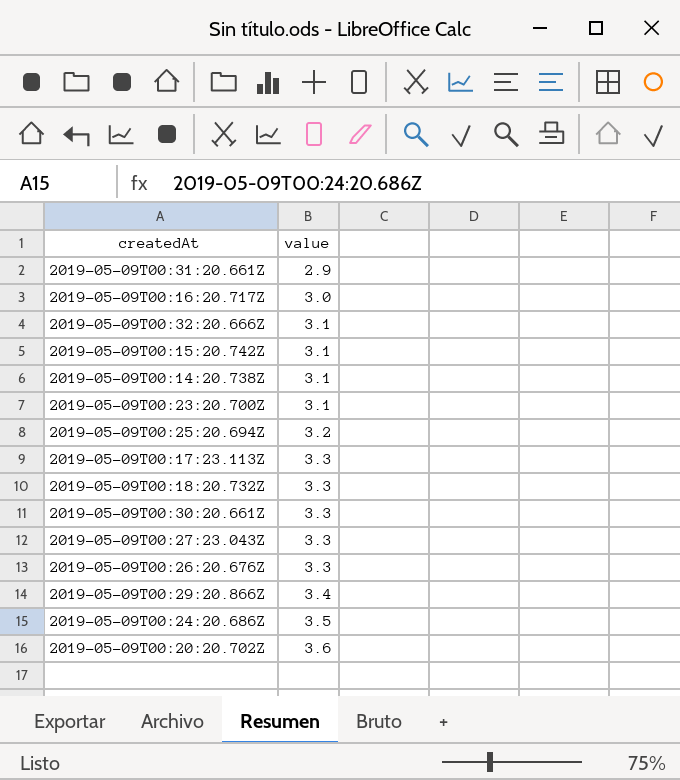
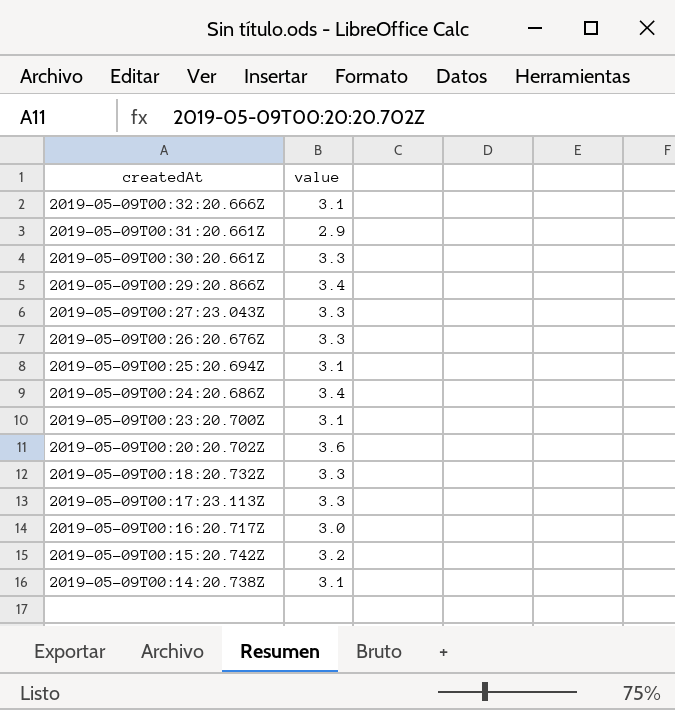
row order: value ascending -> createdAt descending
2019-05-09T00:25:20.694Z | value: 3.2 -> 3.1
2019-05-09T00:24:20.686Z | value: 3.5 -> 3.4
2019-05-09T00:15:20.742Z | value: 3.1 -> 3.2

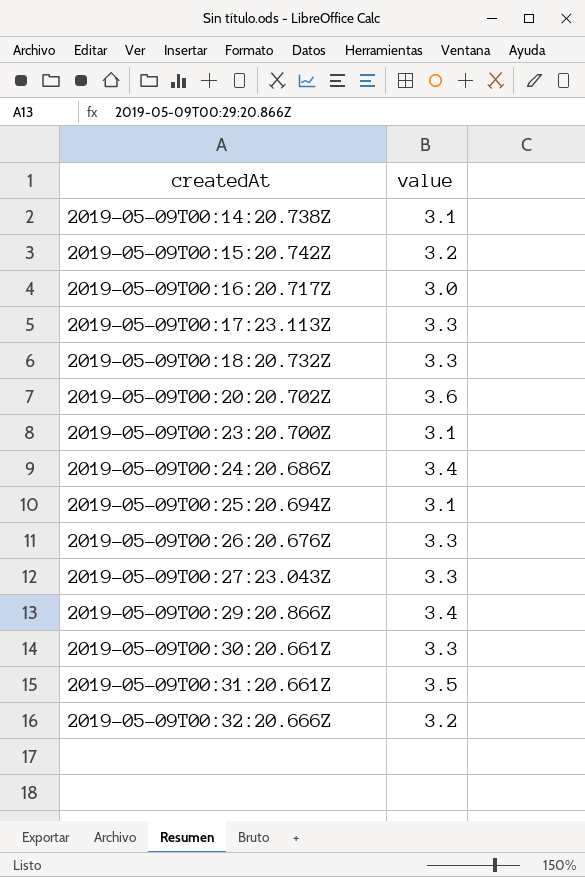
row order: createdAt descending -> createdAt ascending
2019-05-09T00:31:20.661Z | value: 2.9 -> 3.5
2019-05-09T00:32:20.666Z | value: 3.1 -> 3.2

